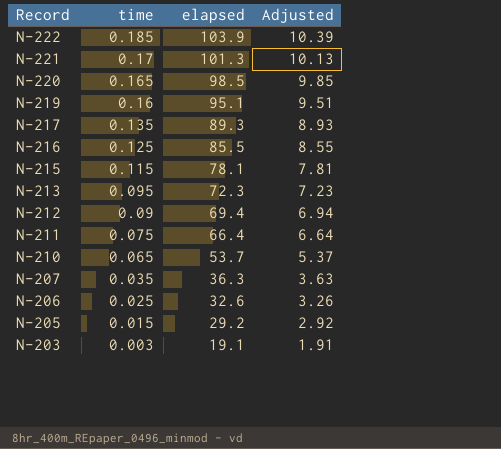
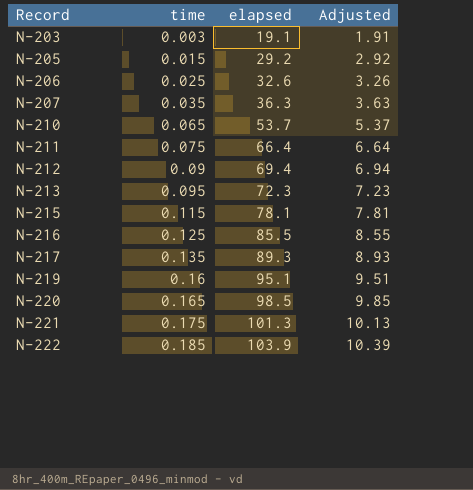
row order: Record descending -> Record ascending
N-221 | time: 0.17 -> 0.175

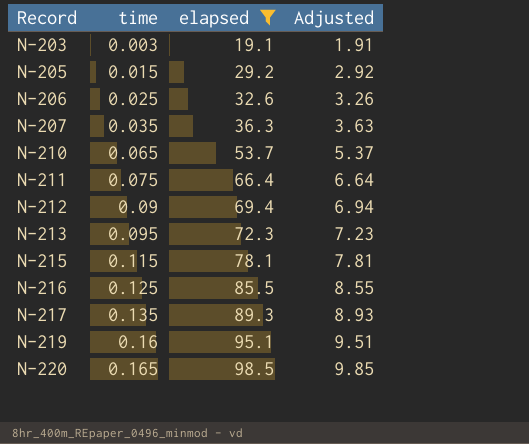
filter: none -> elapsed <= 98.5

